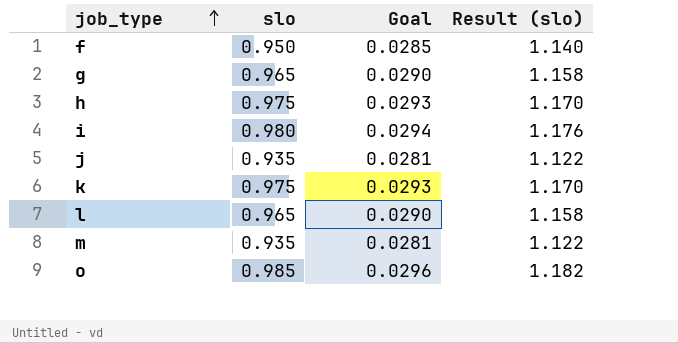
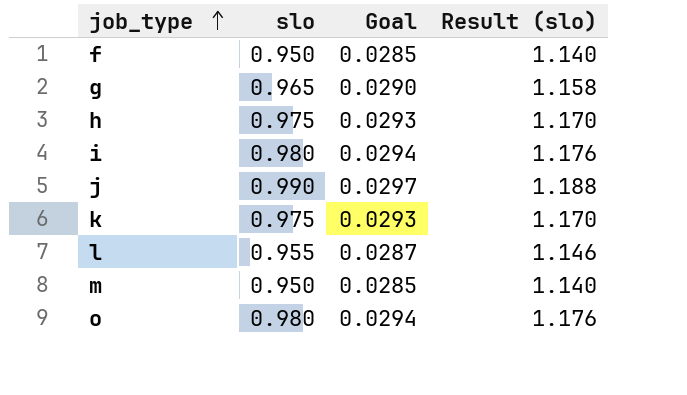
j | slo: 0.935 -> 0.990
j | Goal: 0.0281 -> 0.0297
j | Result (slo): 1.122 -> 1.188
l | slo: 0.965 -> 0.955
l | Goal: 0.0290 -> 0.0287
l | Result (slo): 1.158 -> 1.146
m | slo: 0.935 -> 0.950
m | Goal: 0.0281 -> 0.0285
m | Result (slo): 1.122 -> 1.140
o | slo: 0.985 -> 0.980
o | Goal: 0.0296 -> 0.0294
o | Result (slo): 1.182 -> 1.176

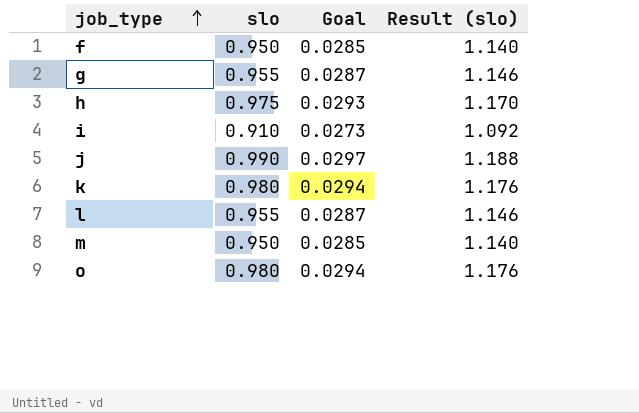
g | slo: 0.965 -> 0.955
g | Goal: 0.0290 -> 0.0287
g | Result (slo): 1.158 -> 1.146
i | slo: 0.980 -> 0.910
i | Goal: 0.0294 -> 0.0273
i | Result (slo): 1.176 -> 1.092
k | slo: 0.975 -> 0.980
k | Goal: 0.0293 -> 0.0294
k | Result (slo): 1.170 -> 1.176

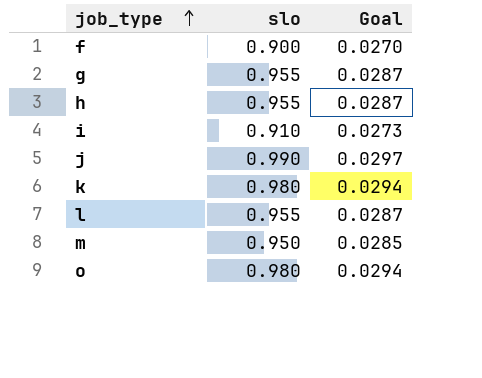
column Result (slo) | formula: [slo] * 1.2 -> none
f | slo: 0.950 -> 0.900
f | Goal: 0.0285 -> 0.0270
h | slo: 0.975 -> 0.955
h | Goal: 0.0293 -> 0.0287

